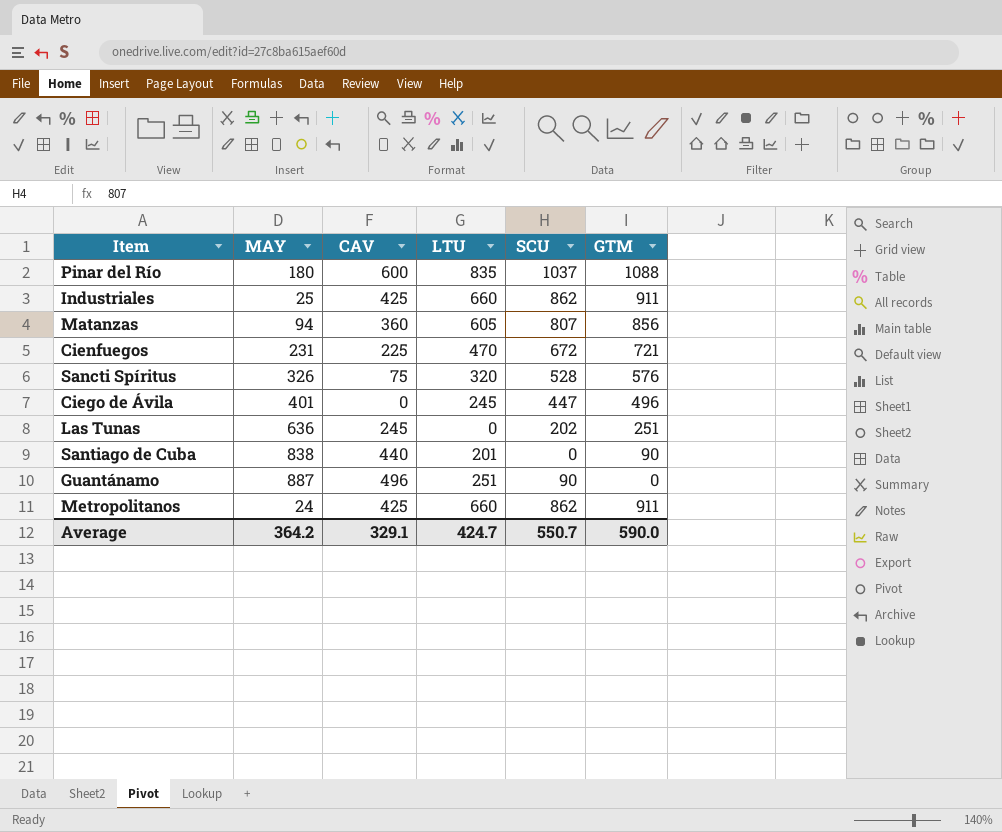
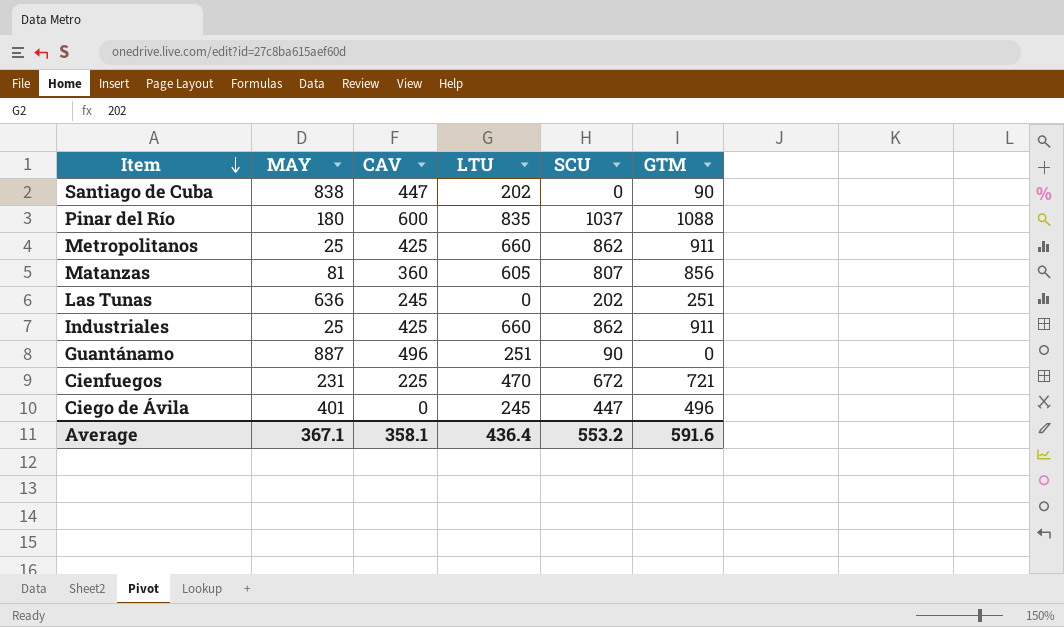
row order: none -> Item descending
row Sancti Spíritus: 326 | 75 | 320 | 528 | 576 -> none
Santiago de Cuba | CAV: 440 -> 447
Santiago de Cuba | LTU: 201 -> 202
Metropolitanos | MAY: 24 -> 25
Matanzas | MAY: 94 -> 81
Average | MAY: 364.2 -> 367.1
Average | CAV: 329.1 -> 358.1
Average | LTU: 424.7 -> 436.4
Average | SCU: 550.7 -> 553.2
Average | GTM: 590.0 -> 591.6

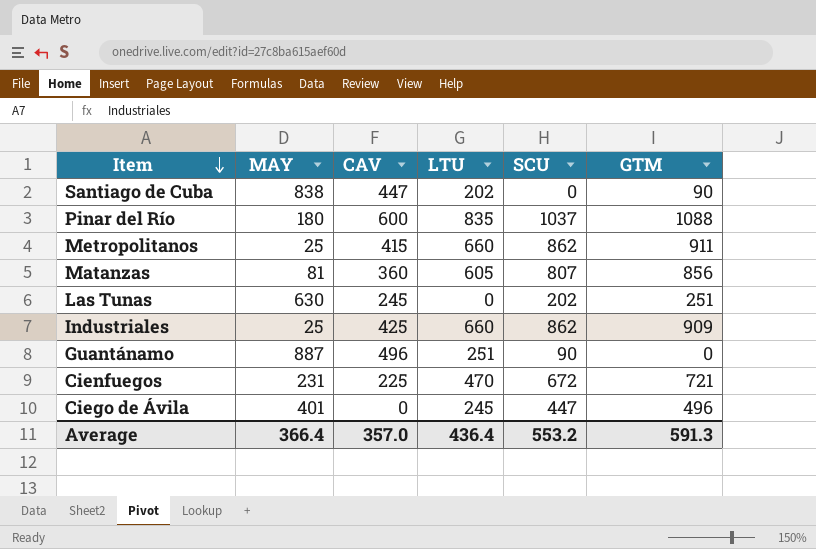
Metropolitanos | CAV: 425 -> 415
Las Tunas | MAY: 636 -> 630
Industriales | GTM: 911 -> 909
Average | MAY: 367.1 -> 366.4
Average | CAV: 358.1 -> 357.0
Average | GTM: 591.6 -> 591.3

